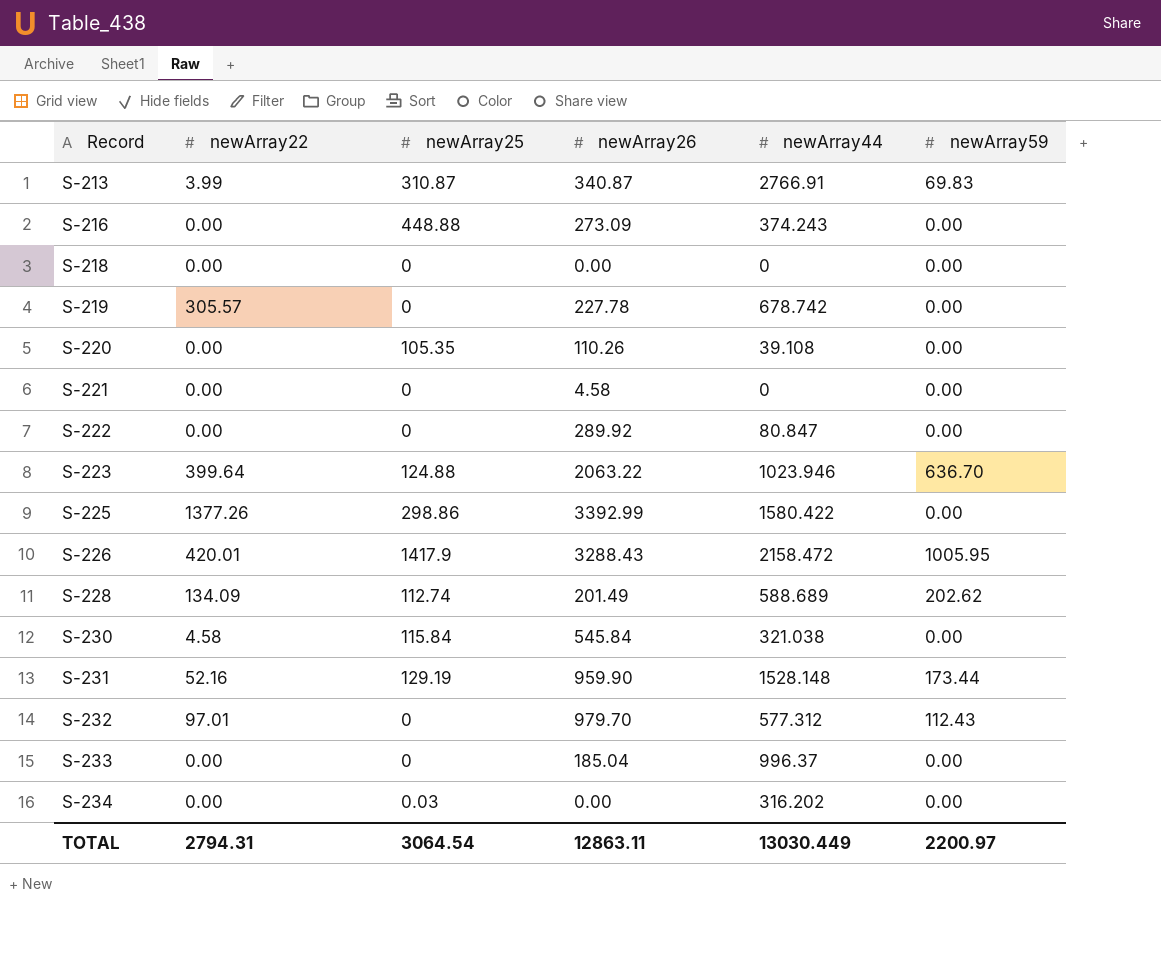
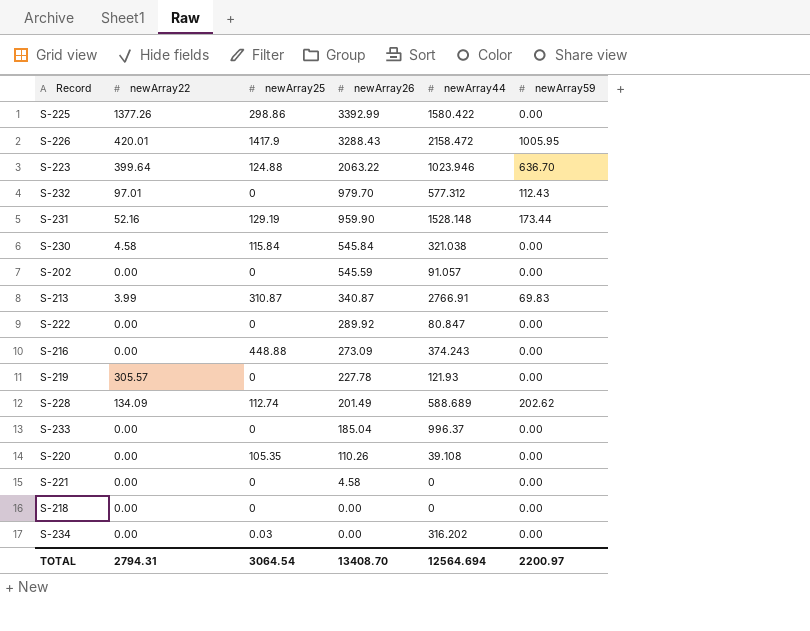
row order: Record ascending -> newArray26 descending
row S-202: none -> 0.00 | 0 | 545.59 | 91.057 | 0.00
S-219 | newArray44: 678.742 -> 121.93
TOTAL | newArray26: 12863.11 -> 13408.70
TOTAL | newArray44: 13030.449 -> 12564.694

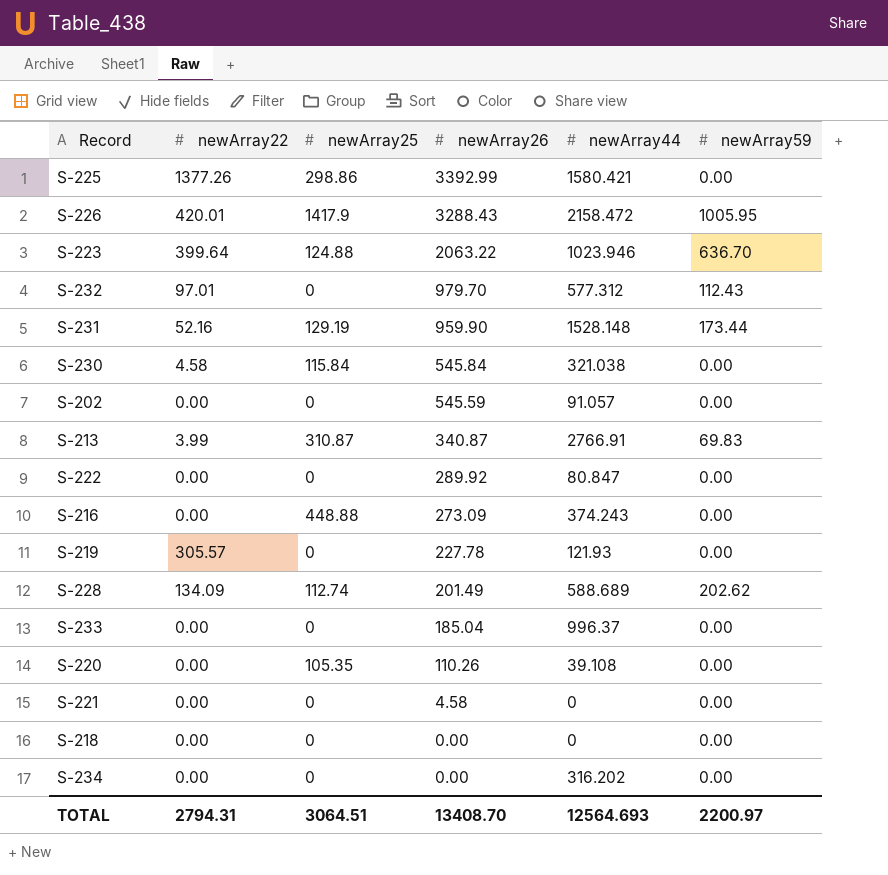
S-225 | newArray44: 1580.422 -> 1580.421
S-234 | newArray25: 0.03 -> 0
TOTAL | newArray25: 3064.54 -> 3064.51
TOTAL | newArray44: 12564.694 -> 12564.693

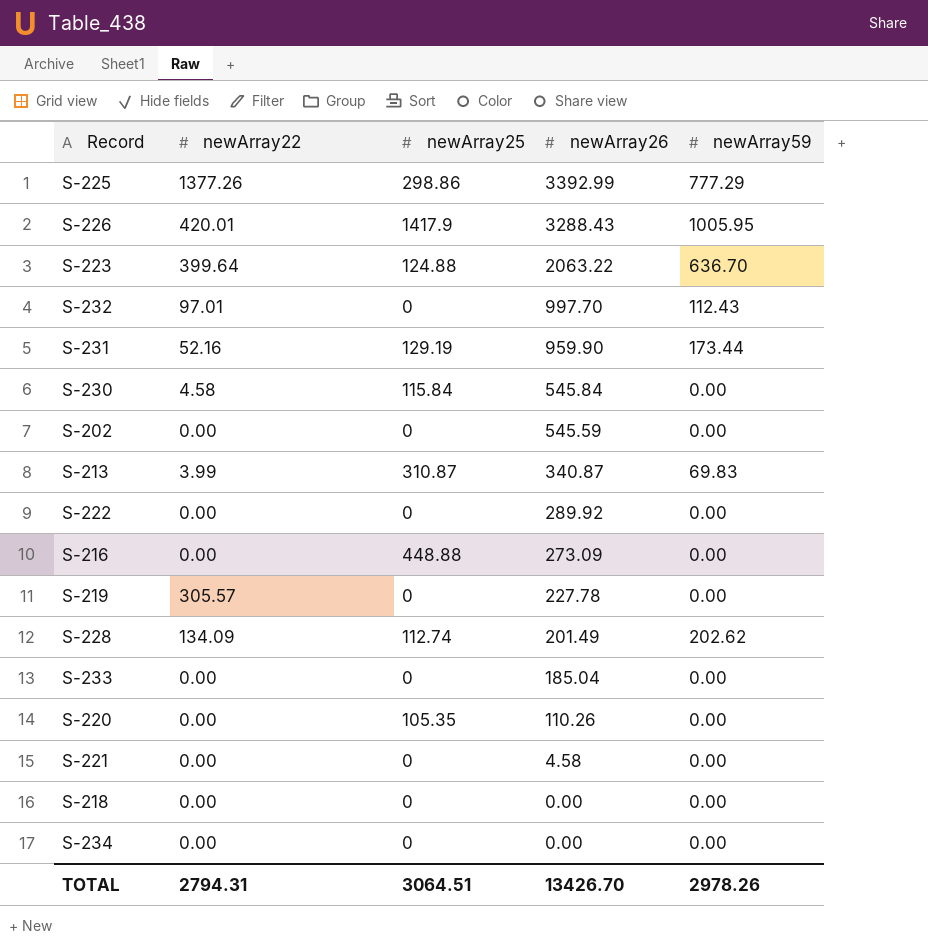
column newArray44 | position: 5 -> none
S-225 | newArray59: 0.00 -> 777.29
S-232 | newArray26: 979.70 -> 997.70
TOTAL | newArray26: 13408.70 -> 13426.70
TOTAL | newArray59: 2200.97 -> 2978.26

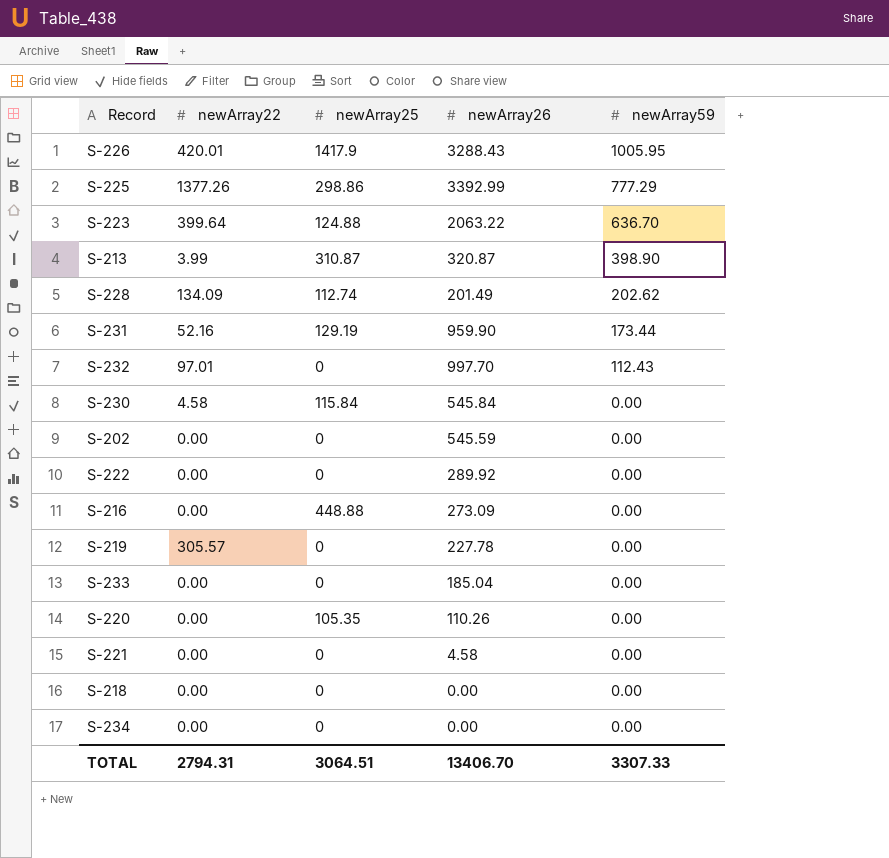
row order: newArray26 descending -> newArray59 descending
S-213 | newArray26: 340.87 -> 320.87
S-213 | newArray59: 69.83 -> 398.90
TOTAL | newArray26: 13426.70 -> 13406.70
TOTAL | newArray59: 2978.26 -> 3307.33

